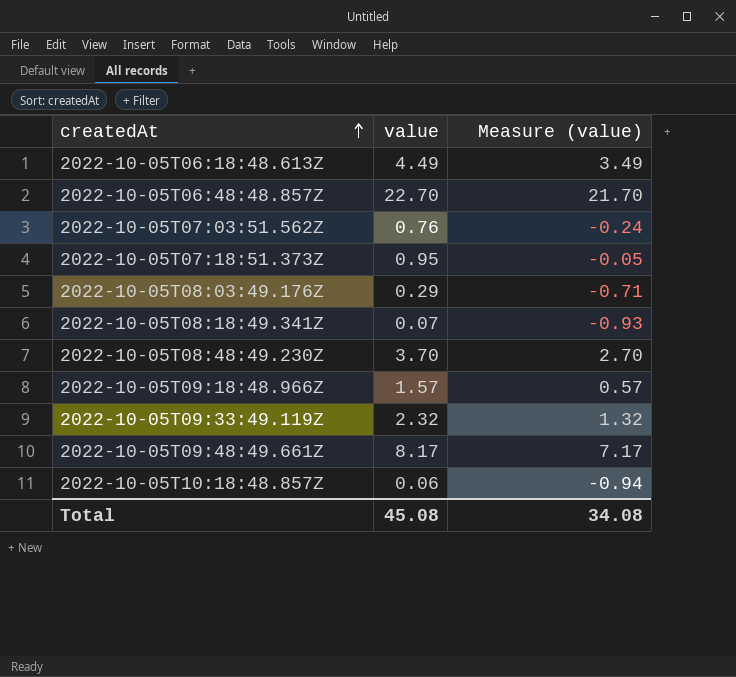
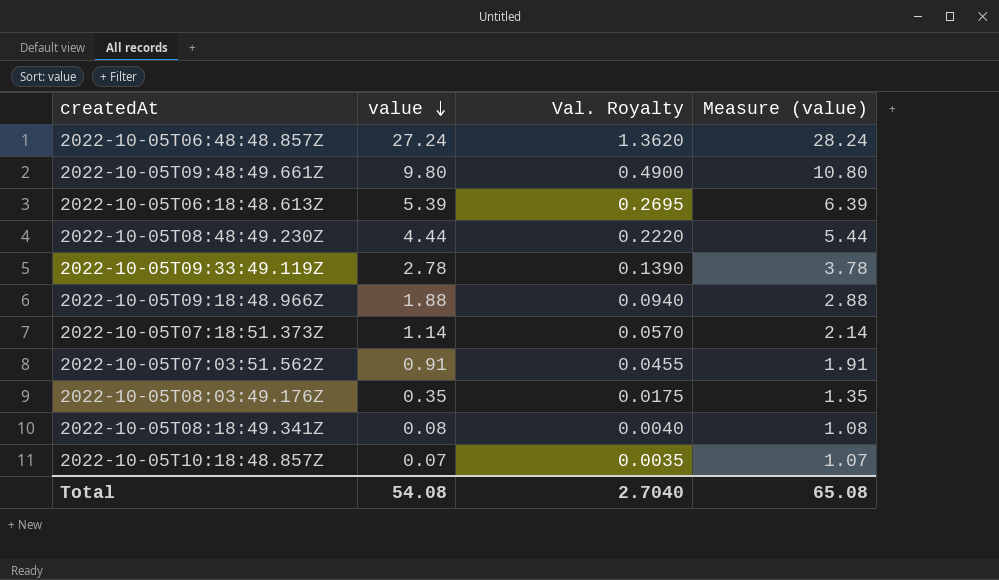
row order: createdAt ascending -> value descending
column Val. Royalty | formula: none -> [value] * 0.05
column Measure (value) | formula: [value] - 1 -> [value] + 1
2022-10-05T06:48:48.857Z | value: 22.70 -> 27.24
2022-10-05T09:48:49.661Z | value: 8.17 -> 9.80
2022-10-05T06:18:48.613Z | value: 4.49 -> 5.39
2022-10-05T08:48:49.230Z | value: 3.70 -> 4.44
2022-10-05T09:33:49.119Z | value: 2.32 -> 2.78
2022-10-05T09:18:48.966Z | value: 1.57 -> 1.88
2022-10-05T07:18:51.373Z | value: 0.95 -> 1.14
2022-10-05T07:03:51.562Z | value: 0.76 -> 0.91
2022-10-05T08:03:49.176Z | value: 0.29 -> 0.35
2022-10-05T08:18:49.341Z | value: 0.07 -> 0.08
2022-10-05T10:18:48.857Z | value: 0.06 -> 0.07
Total | value: 45.08 -> 54.08
Total | Measure (value): 34.08 -> 65.08

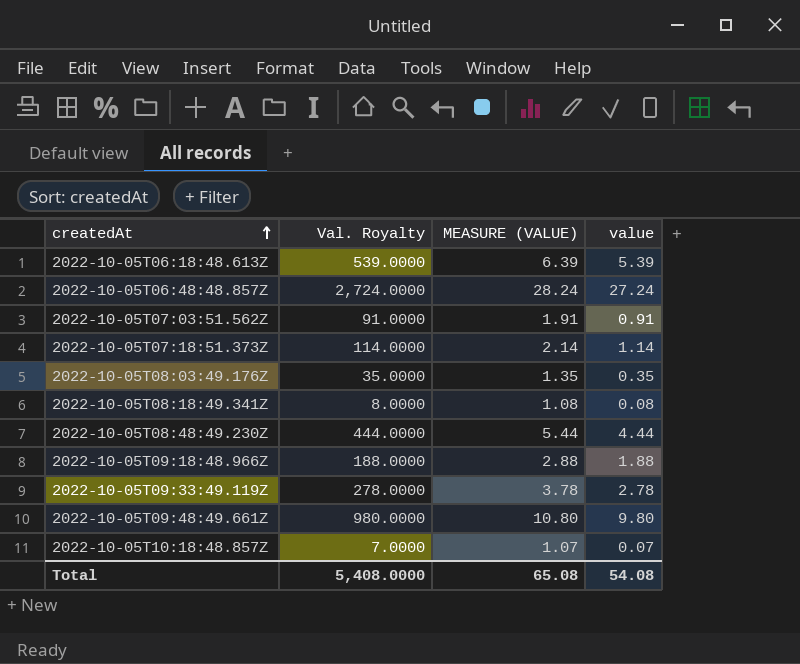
row order: value descending -> createdAt ascending
column Val. Royalty | formula: [value] * 0.05 -> [value] * 100
column name: Measure (value) -> MEASURE (VALUE)
column value | position: 2 -> 4
Total | Val. Royalty: 2.7040 -> 5,408.0000

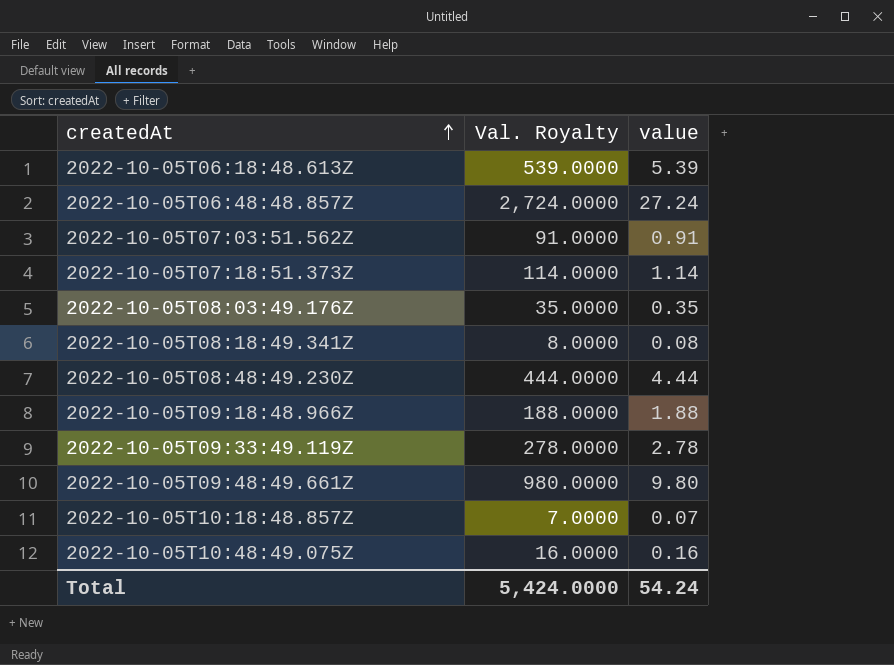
column MEASURE (VALUE) | formula: [value] + 1 -> none
row 2022-10-05T10:48:49.075Z: none -> 16.0000 | 0.16
Total | Val. Royalty: 5,408.0000 -> 5,424.0000
Total | value: 54.08 -> 54.24

